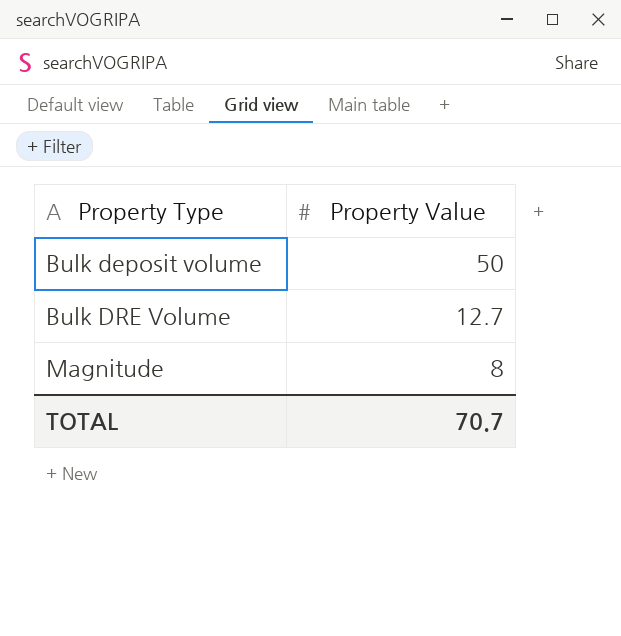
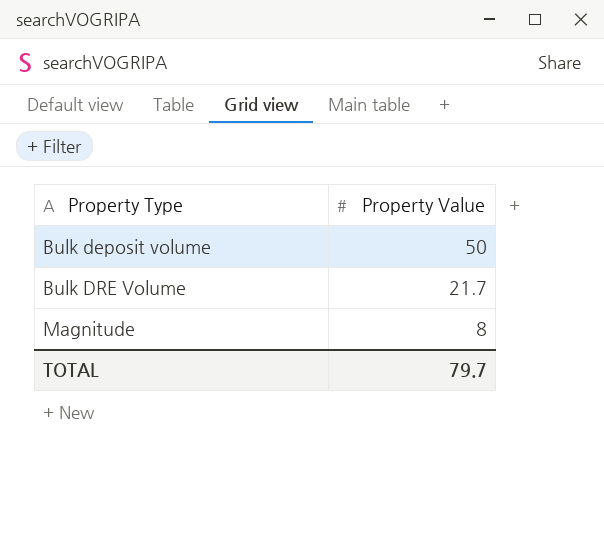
Bulk DRE Volume | Property Value: 12.7 -> 21.7
TOTAL | Property Value: 70.7 -> 79.7

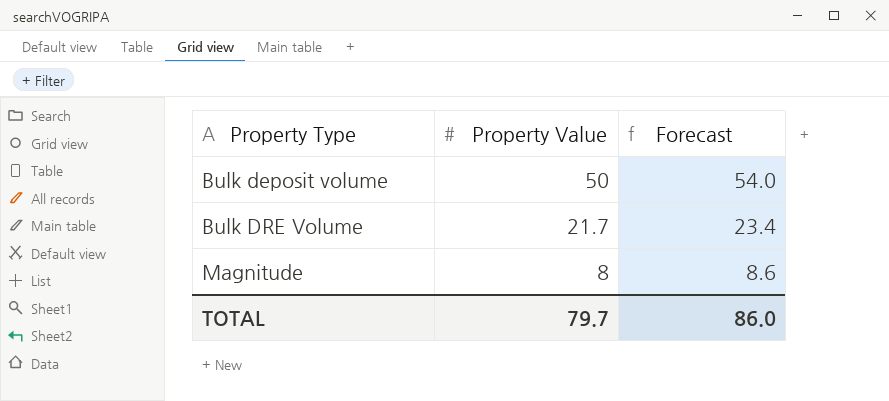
column Forecast | formula: none -> [Property Value] * 1.08

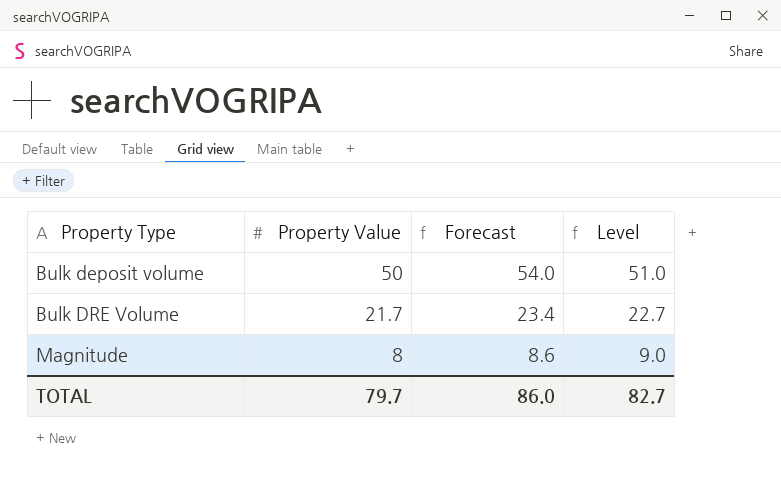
column Level | formula: none -> [Property Value] + 1

